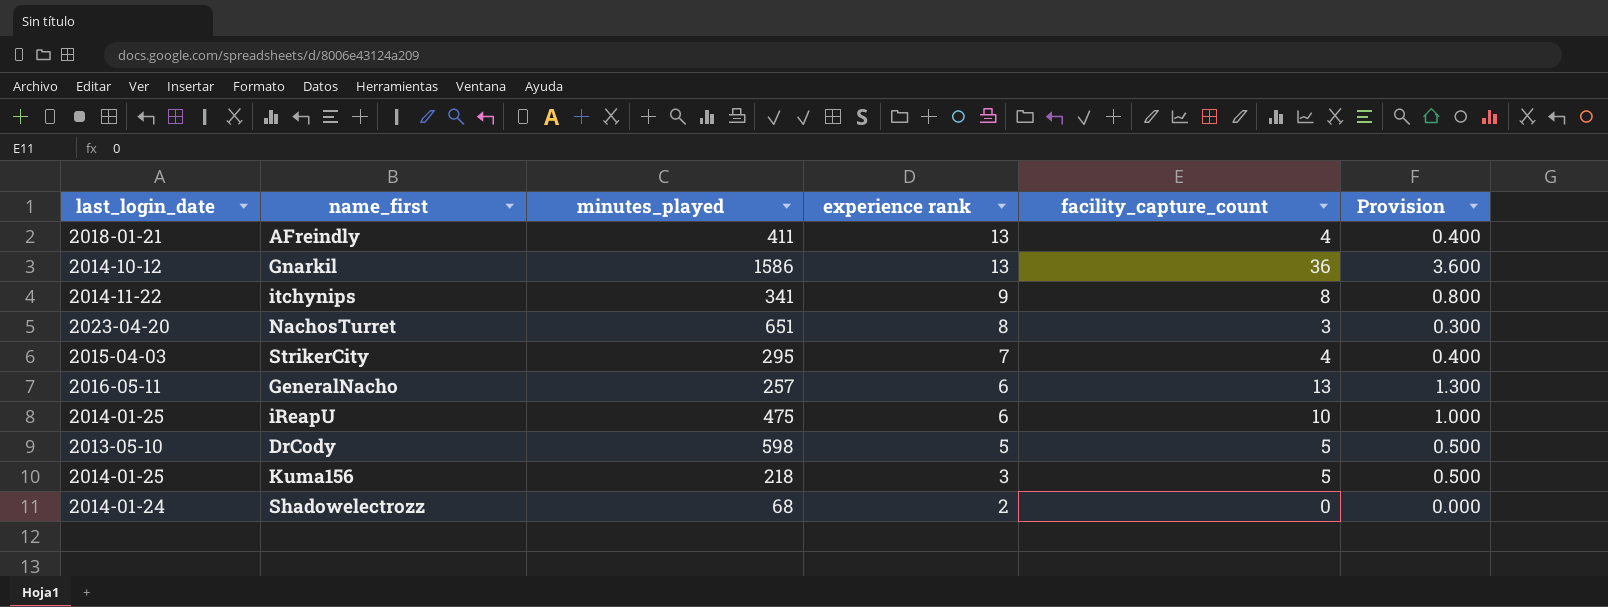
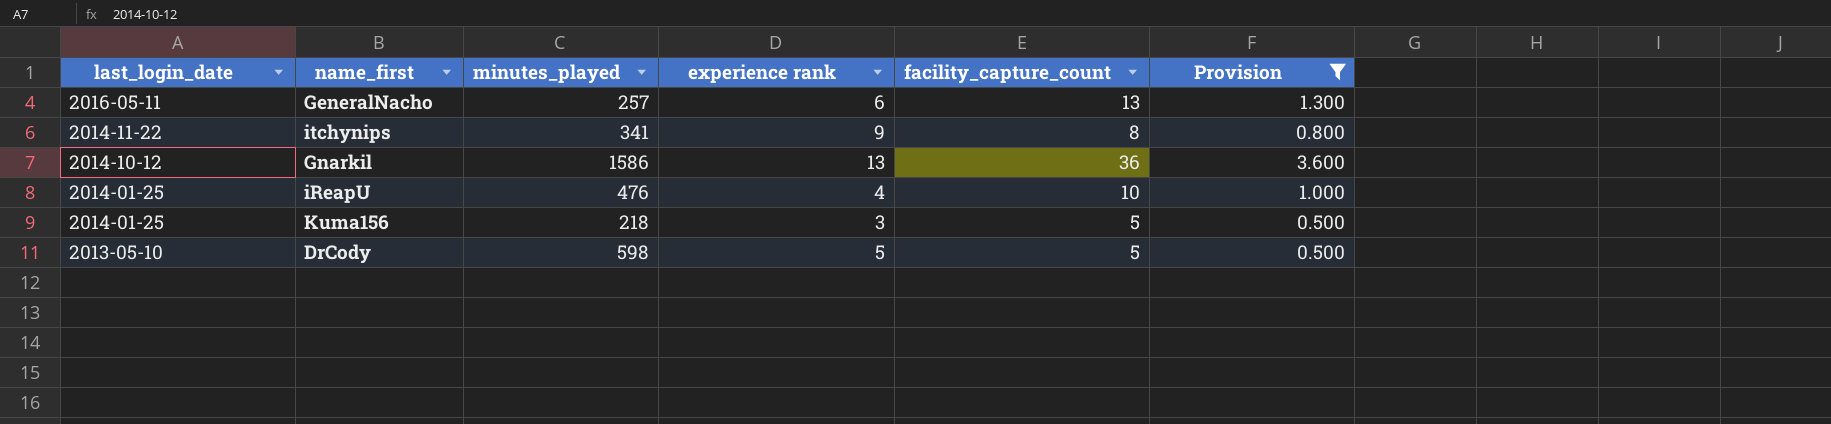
filter: none -> Provision >= 0.500
row order: experience rank descending -> last_login_date descending
iReapU | minutes_played: 475 -> 476
iReapU | experience rank: 6 -> 4

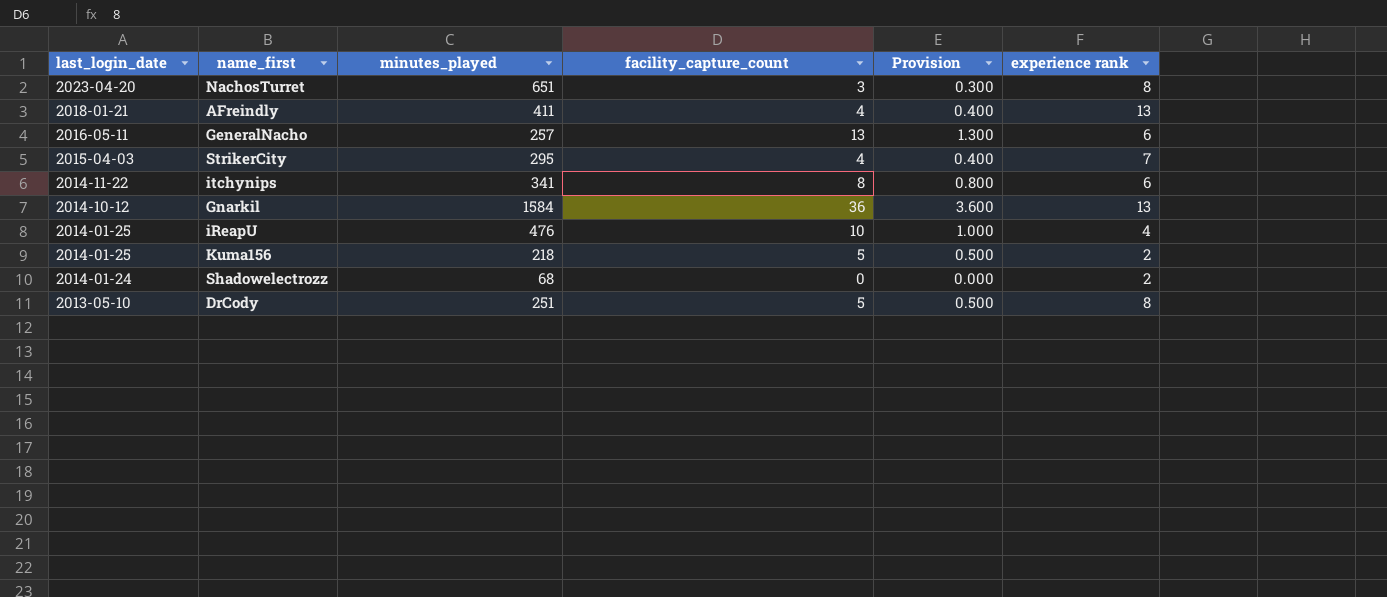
filter: Provision >= 0.500 -> none
column experience rank | position: 4 -> 6
itchynips | experience rank: 9 -> 6
Gnarkil | minutes_played: 1586 -> 1584
Kuma156 | experience rank: 3 -> 2
DrCody | minutes_played: 598 -> 251
DrCody | experience rank: 5 -> 8

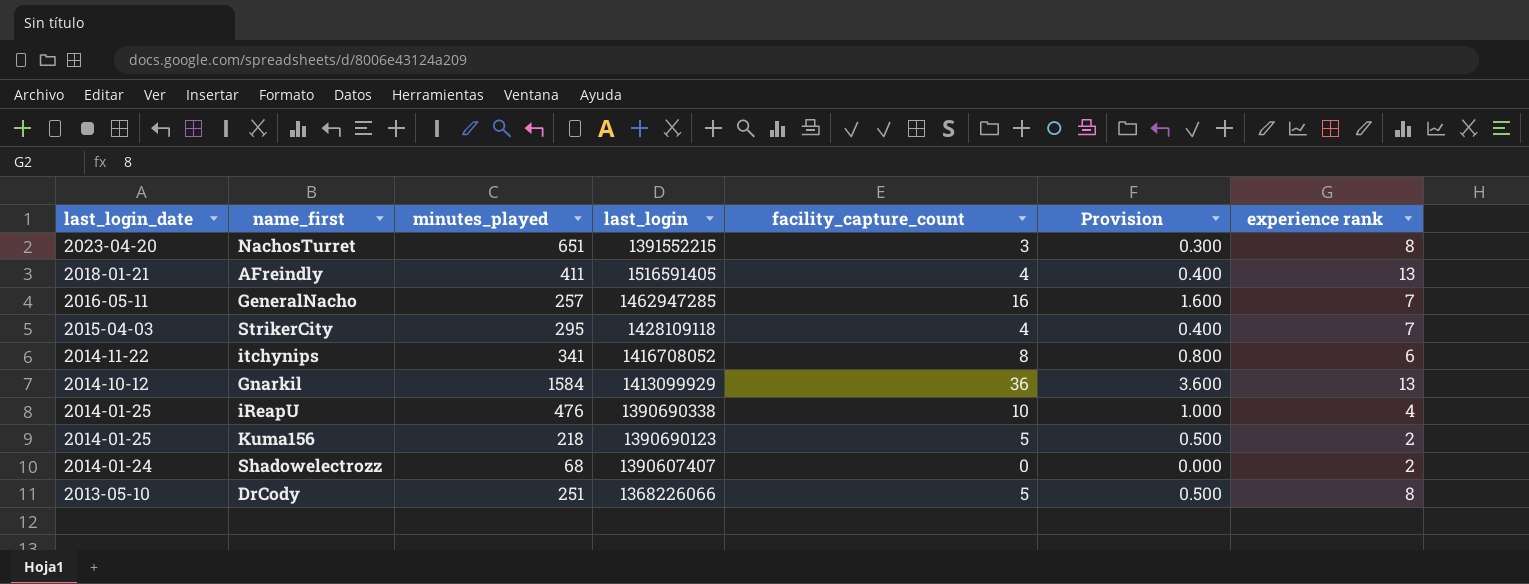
column last_login | position: none -> 4
GeneralNacho | facility_capture_count: 13 -> 16
GeneralNacho | Provision: 1.300 -> 1.600
GeneralNacho | experience rank: 6 -> 7

